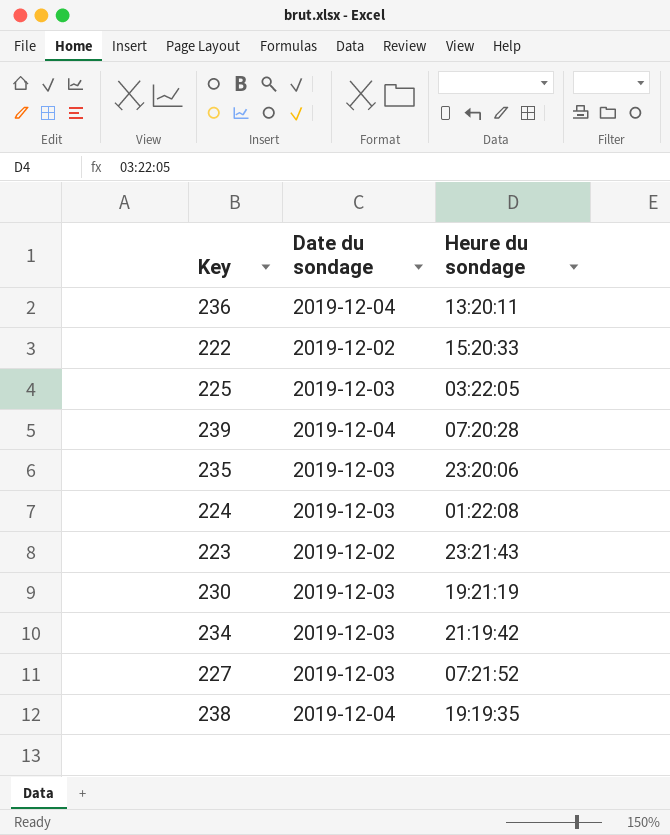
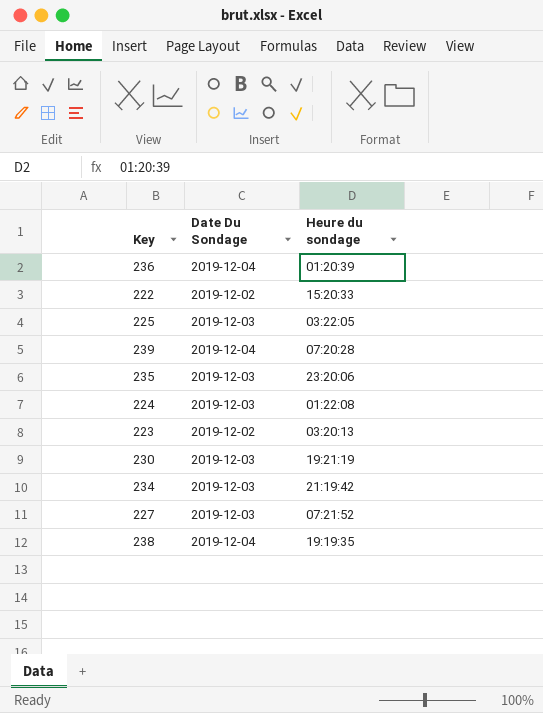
column name: Date du sondage -> Date Du Sondage
236 | Heure du sondage: 13:20:11 -> 01:20:39
223 | Heure du sondage: 23:21:43 -> 03:20:13

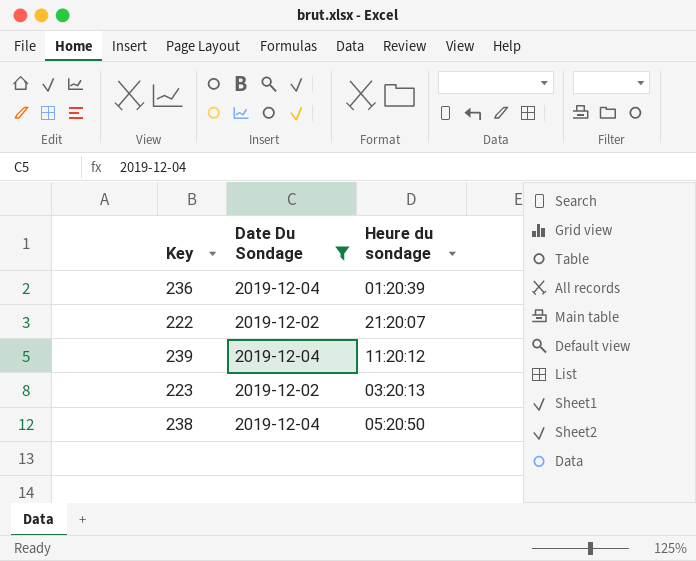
filter: none -> Date Du Sondage != 2019-12-03
222 | Heure du sondage: 15:20:33 -> 21:20:07
239 | Heure du sondage: 07:20:28 -> 11:20:12
238 | Heure du sondage: 19:19:35 -> 05:20:50

